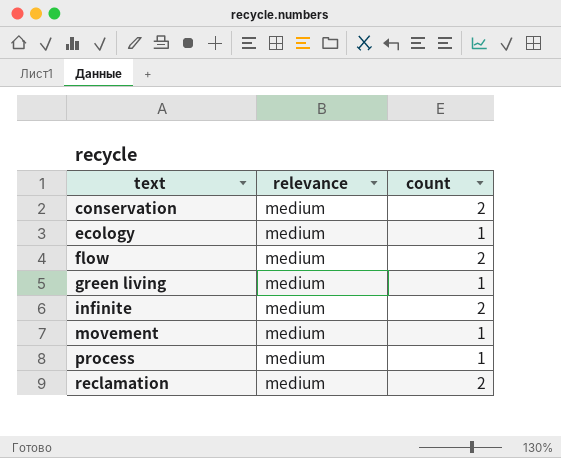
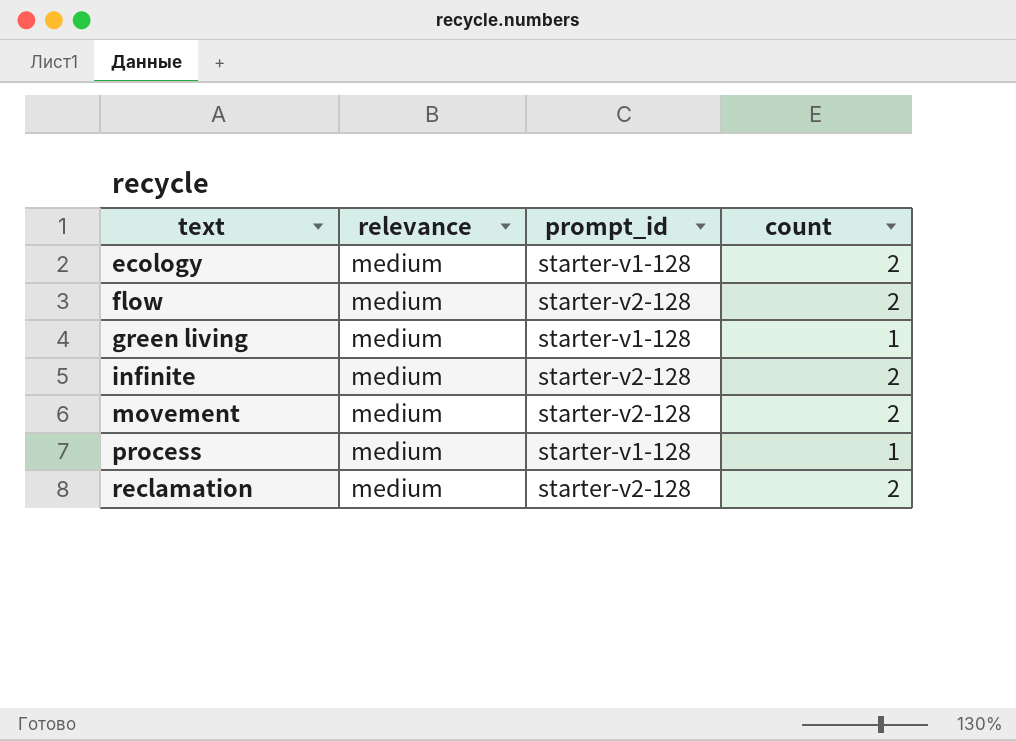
column prompt_id | position: none -> 3
row conservation: medium | 2 -> none
ecology | count: 1 -> 2
movement | count: 1 -> 2

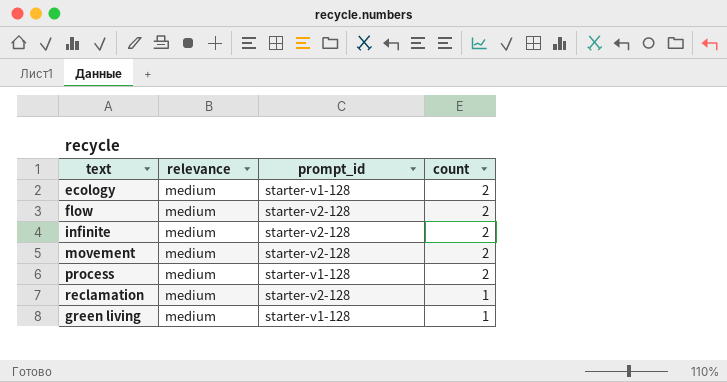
row order: text ascending -> count descending
process | count: 1 -> 2
reclamation | count: 2 -> 1

